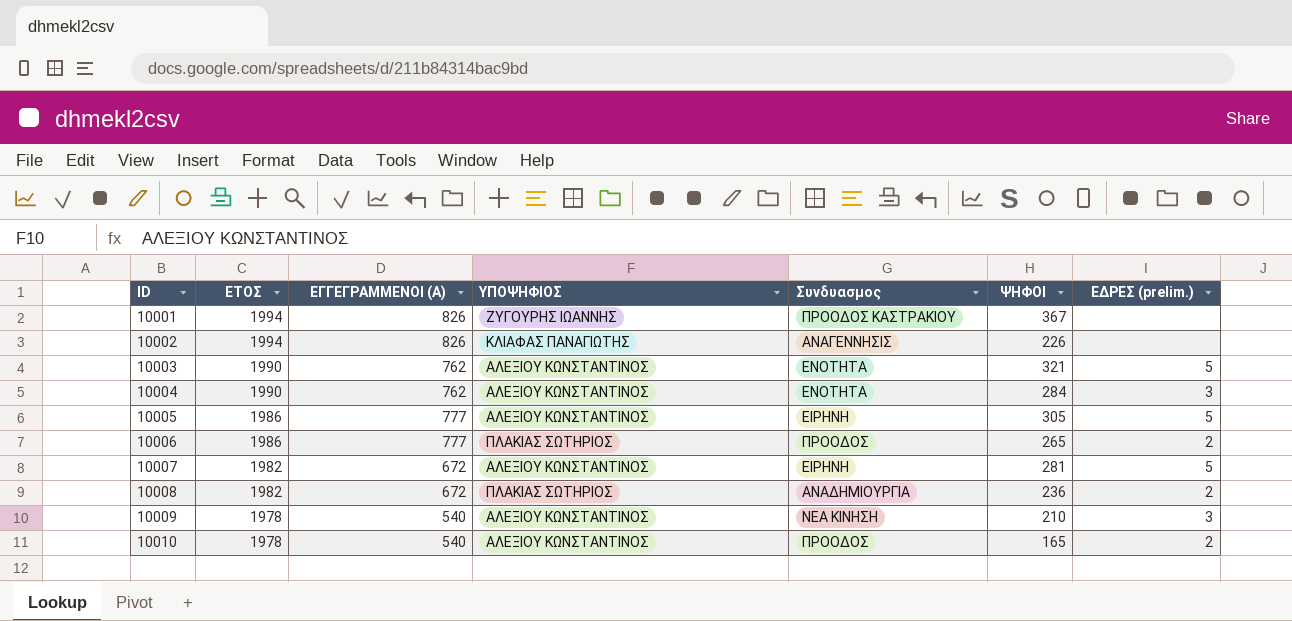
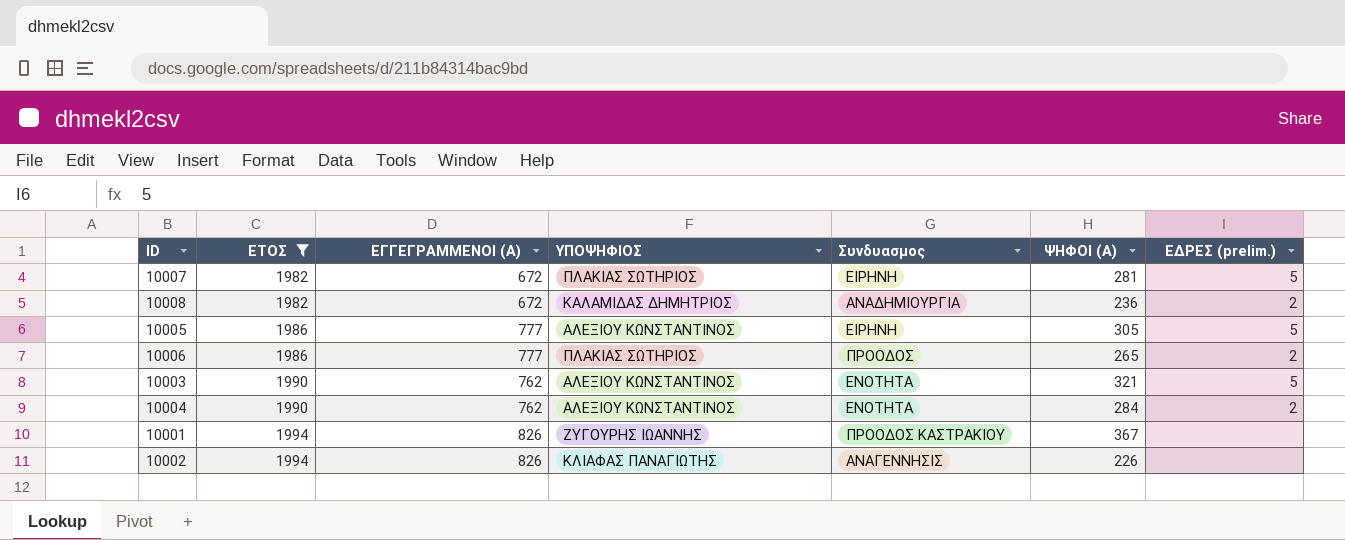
filter: none -> ΕΤΟΣ != 1978
row order: ID ascending -> ΕΤΟΣ ascending
column name: ΨΗΦΟΙ -> ΨΗΦΟΙ (Α)
10007 | ΥΠΟΨΗΦΙΟΣ: ΑΛΕΞΙΟΥ ΚΩΝΣΤΑΝΤΙΝΟΣ -> ΠΛΑΚΙΑΣ ΣΩΤΗΡΙΟΣ
10008 | ΥΠΟΨΗΦΙΟΣ: ΠΛΑΚΙΑΣ ΣΩΤΗΡΙΟΣ -> ΚΑΛΑΜΙΔΑΣ ΔΗΜΗΤΡΙΟΣ
10004 | ΕΔΡΕΣ (prelim.): 3 -> 2

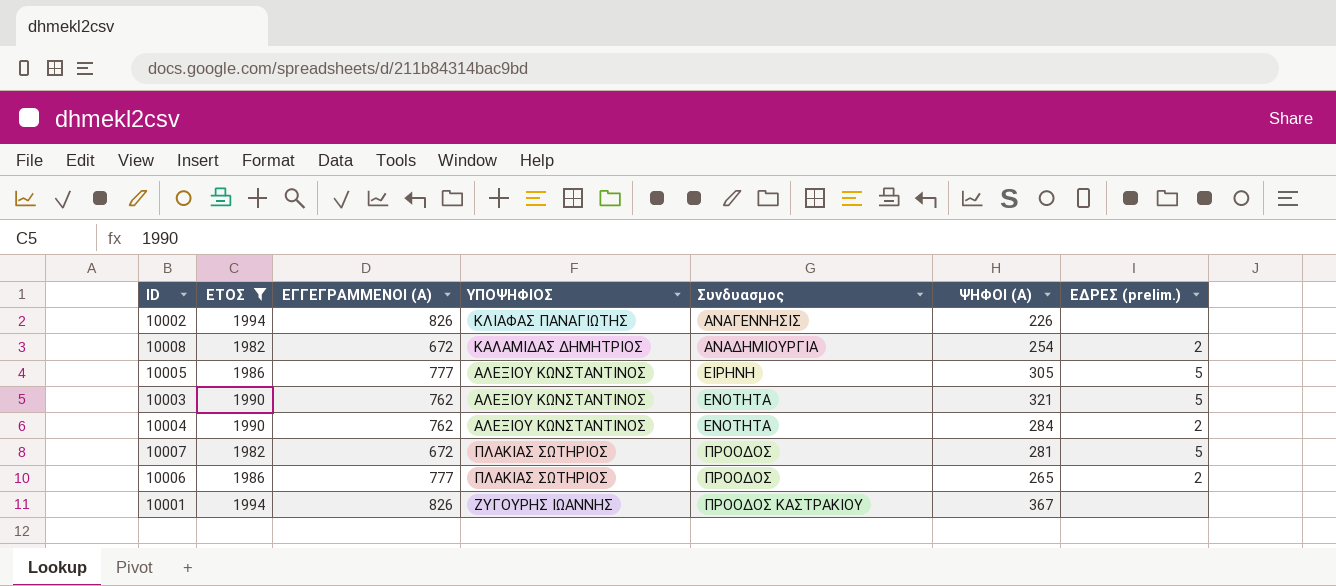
row order: ΕΤΟΣ ascending -> Συνδυασμος ascending
10008 | ΨΗΦΟΙ (Α): 236 -> 254
10007 | Συνδυασμος: ΕΙΡΗΝΗ -> ΠΡΟΟΔΟΣ

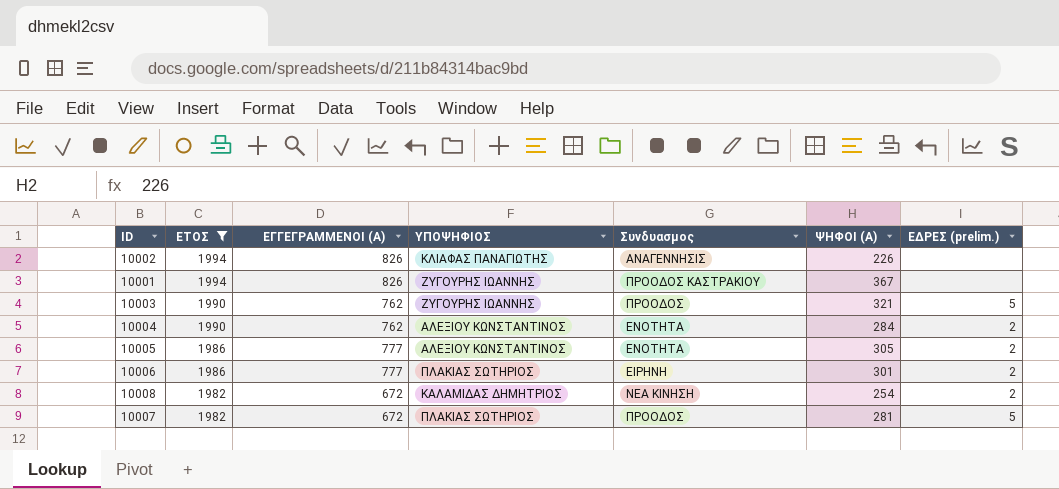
row order: Συνδυασμος ascending -> ΕΤΟΣ descending
10003 | ΥΠΟΨΗΦΙΟΣ: ΑΛΕΞΙΟΥ ΚΩΝΣΤΑΝΤΙΝΟΣ -> ΖΥΓΟΥΡΗΣ ΙΩΑΝΝΗΣ
10003 | Συνδυασμος: ΕΝΟΤΗΤΑ -> ΠΡΟΟΔΟΣ
10005 | Συνδυασμος: ΕΙΡΗΝΗ -> ΕΝΟΤΗΤΑ
10005 | ΕΔΡΕΣ (prelim.): 5 -> 2
10006 | Συνδυασμος: ΠΡΟΟΔΟΣ -> ΕΙΡΗΝΗ
10006 | ΨΗΦΟΙ (Α): 265 -> 301
10008 | Συνδυασμος: ΑΝΑΔΗΜΙΟΥΡΓΙΑ -> ΝΕΑ ΚΙΝΗΣΗ

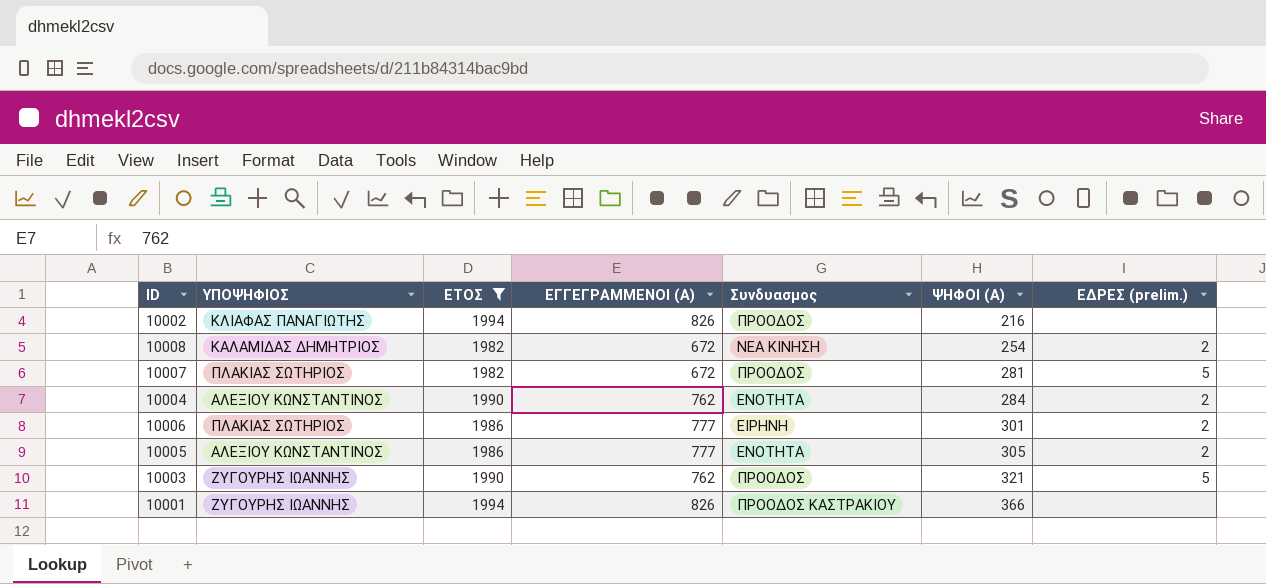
row order: ΕΤΟΣ descending -> ΨΗΦΟΙ (Α) ascending
column ΥΠΟΨΗΦΙΟΣ | position: 4 -> 2
10002 | Συνδυασμος: ΑΝΑΓΕΝΝΗΣΙΣ -> ΠΡΟΟΔΟΣ
10002 | ΨΗΦΟΙ (Α): 226 -> 216
10001 | ΨΗΦΟΙ (Α): 367 -> 366

